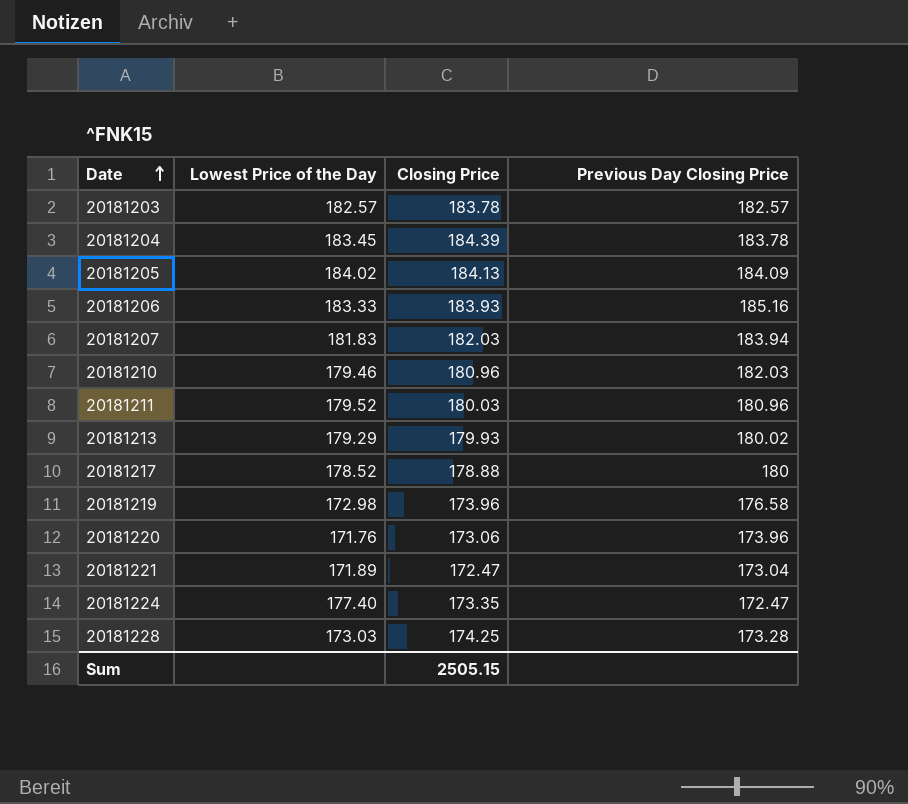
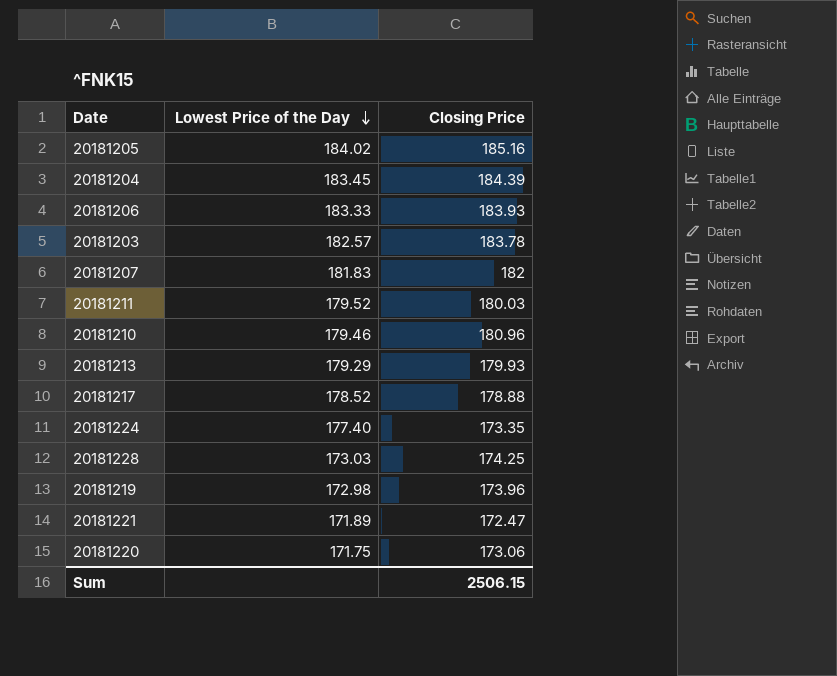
row order: Date ascending -> Lowest Price of the Day descending
column Previous Day Closing Price | position: 4 -> none
20181205 | Closing Price: 184.13 -> 185.16
20181207 | Closing Price: 182.03 -> 182
20181220 | Lowest Price of the Day: 171.76 -> 171.75
Sum | Closing Price: 2505.15 -> 2506.15

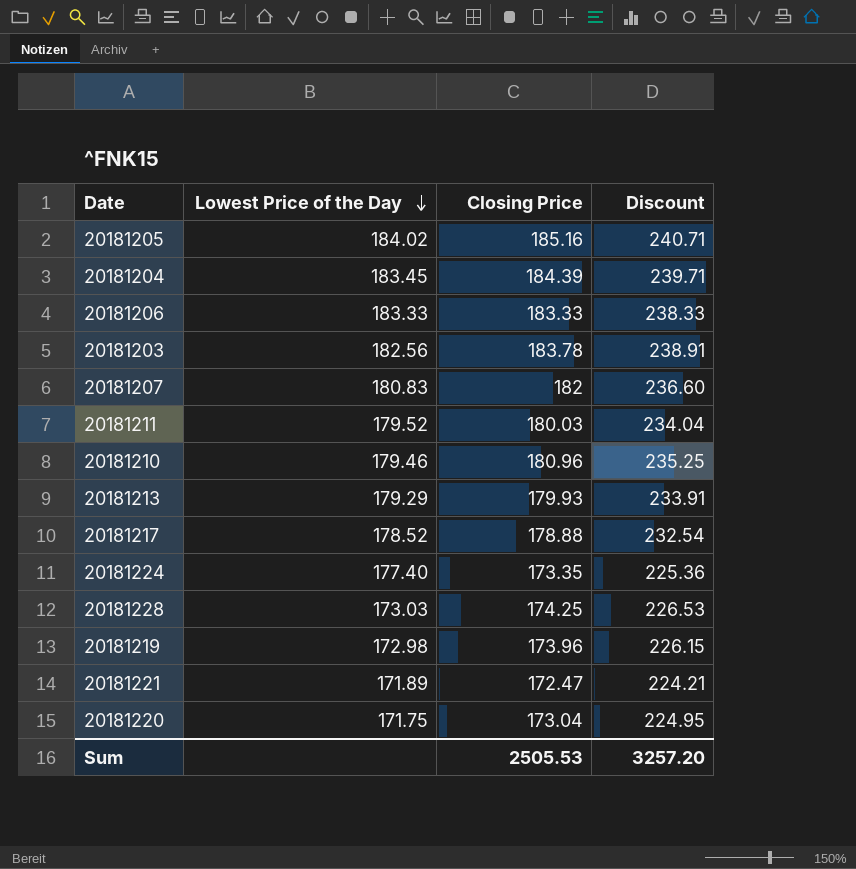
column Discount | formula: none -> [Closing Price] * 1.3
20181206 | Closing Price: 183.93 -> 183.33
20181203 | Lowest Price of the Day: 182.57 -> 182.56
20181207 | Lowest Price of the Day: 181.83 -> 180.83
20181220 | Closing Price: 173.06 -> 173.04
Sum | Closing Price: 2506.15 -> 2505.53

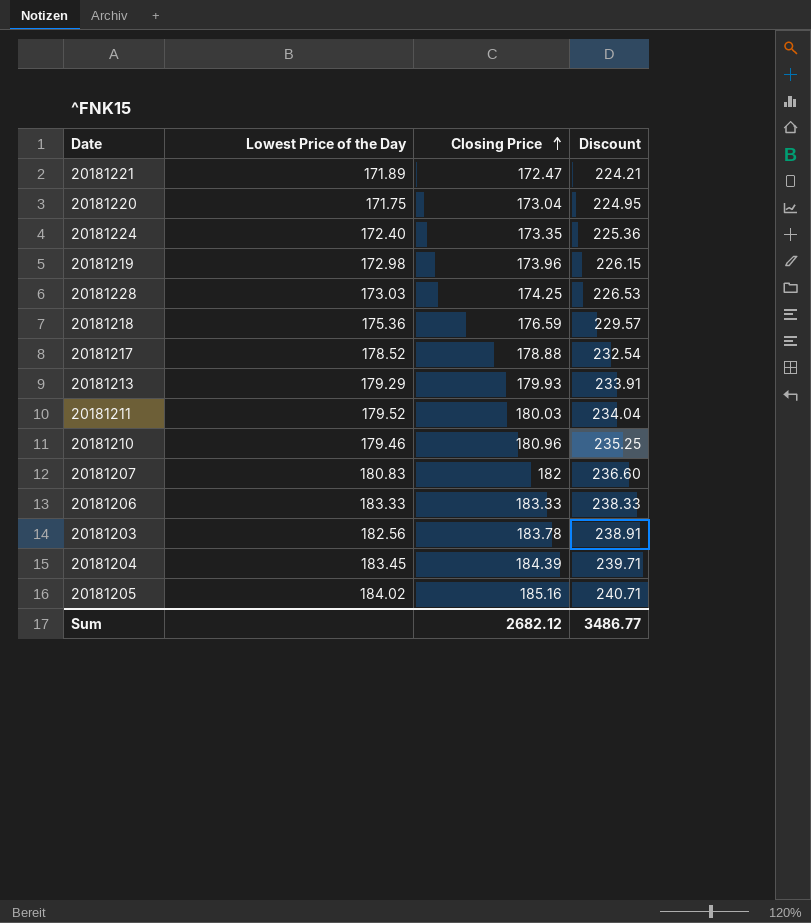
row order: Lowest Price of the Day descending -> Closing Price ascending
20181224 | Lowest Price of the Day: 177.40 -> 172.40
row 20181218: none -> 175.36 | 176.59 | 229.57
Sum | Closing Price: 2505.53 -> 2682.12
Sum | Discount: 3257.20 -> 3486.77

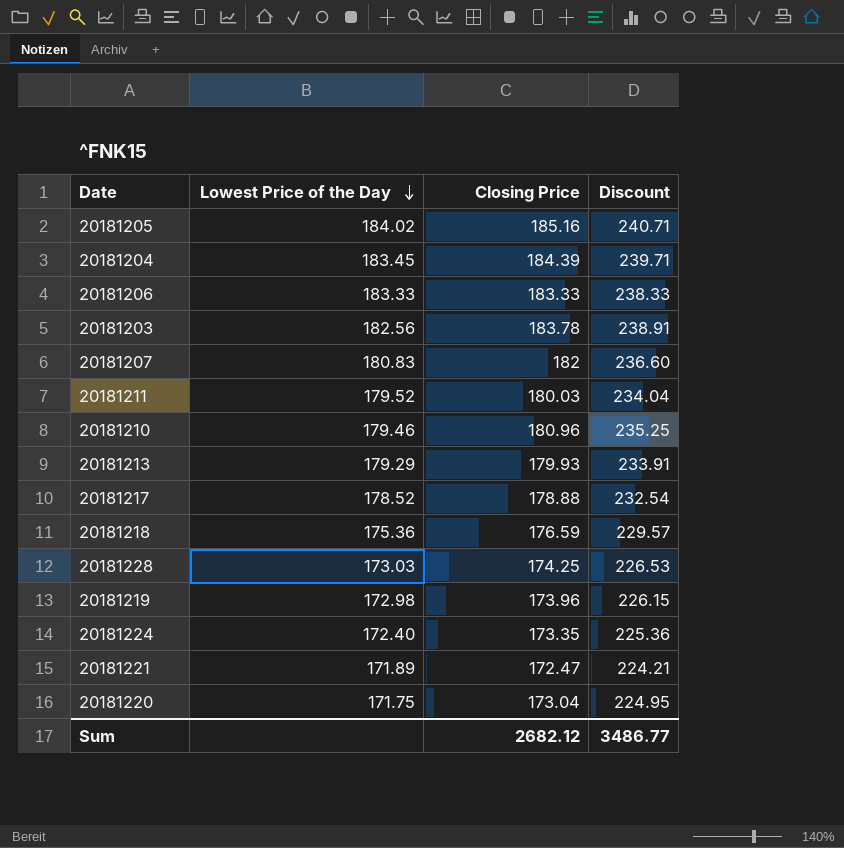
row order: Closing Price ascending -> Lowest Price of the Day descending

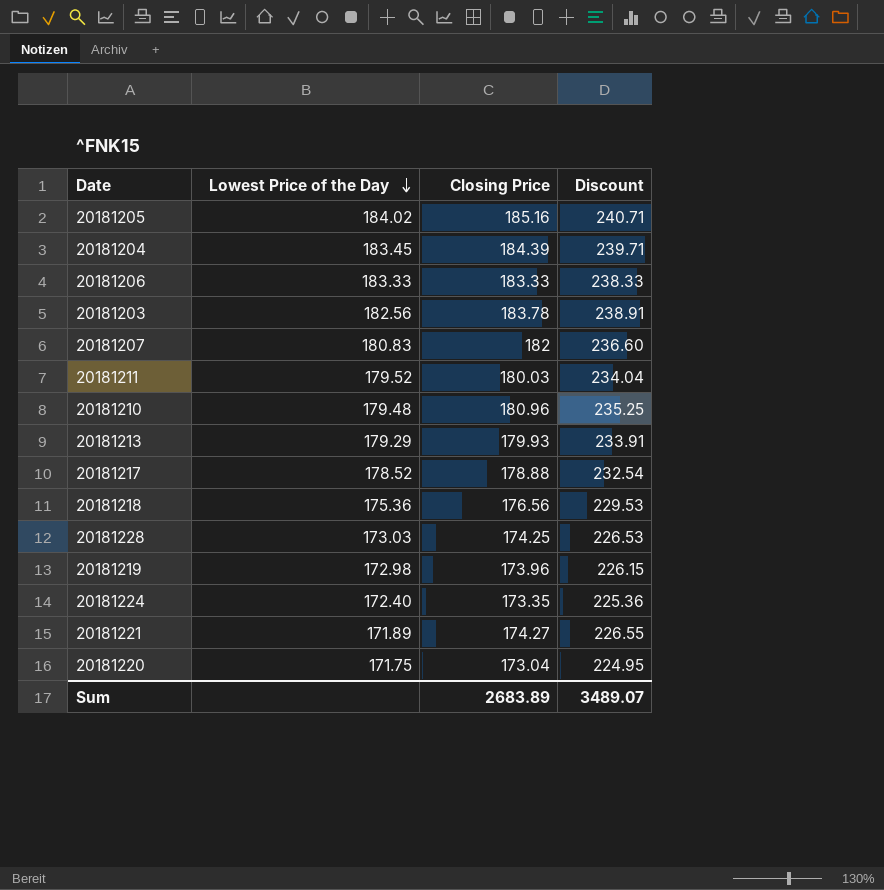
20181210 | Lowest Price of the Day: 179.46 -> 179.48
20181218 | Closing Price: 176.59 -> 176.56
20181218 | Discount: 229.57 -> 229.53
20181221 | Closing Price: 172.47 -> 174.27
20181221 | Discount: 224.21 -> 226.55
Sum | Closing Price: 2682.12 -> 2683.89
Sum | Discount: 3486.77 -> 3489.07

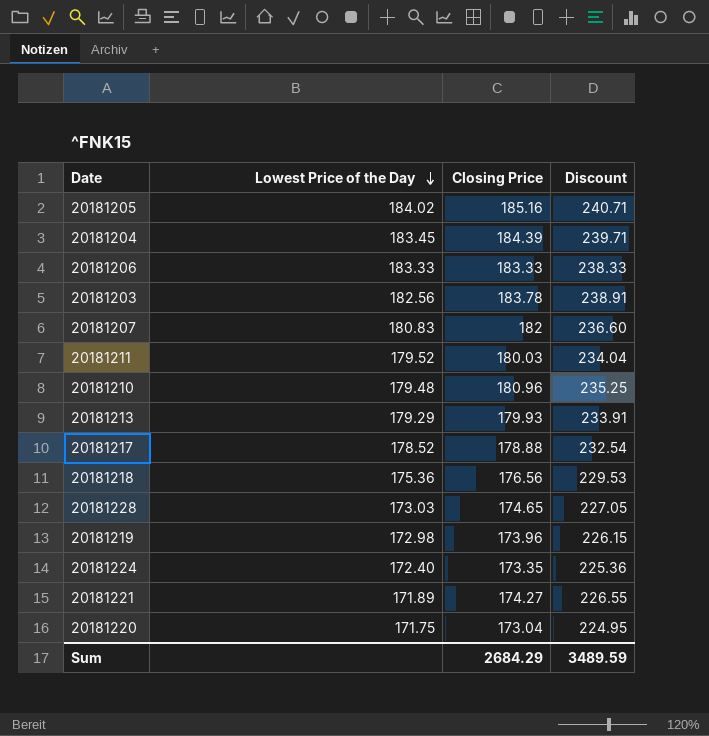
20181228 | Closing Price: 174.25 -> 174.65
20181228 | Discount: 226.53 -> 227.05
Sum | Closing Price: 2683.89 -> 2684.29
Sum | Discount: 3489.07 -> 3489.59

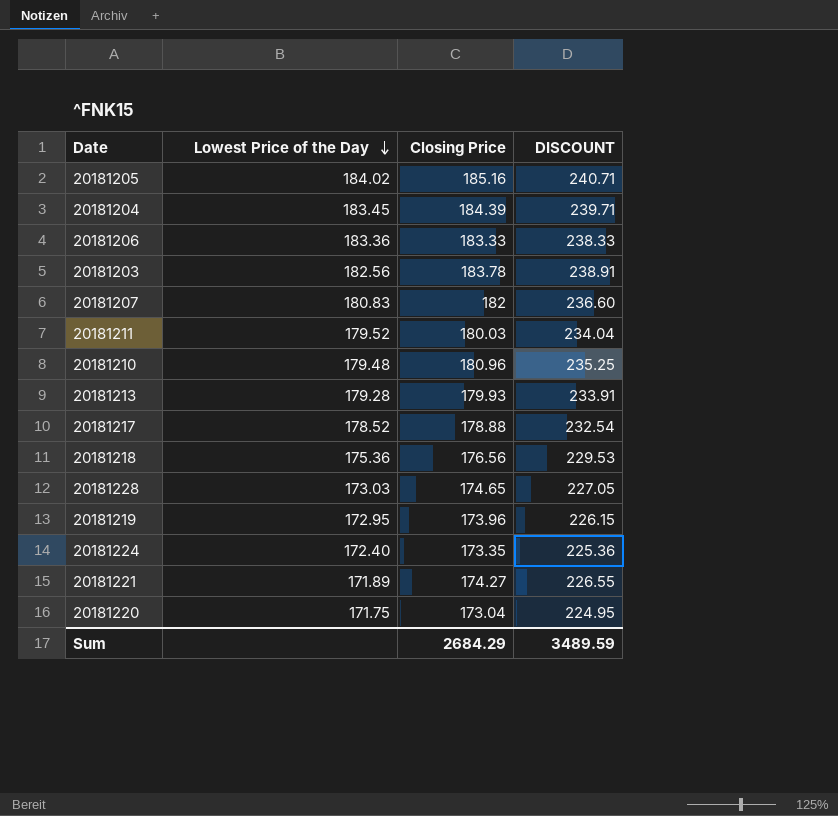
column name: Discount -> DISCOUNT
20181206 | Lowest Price of the Day: 183.33 -> 183.36
20181213 | Lowest Price of the Day: 179.29 -> 179.28
20181219 | Lowest Price of the Day: 172.98 -> 172.95

